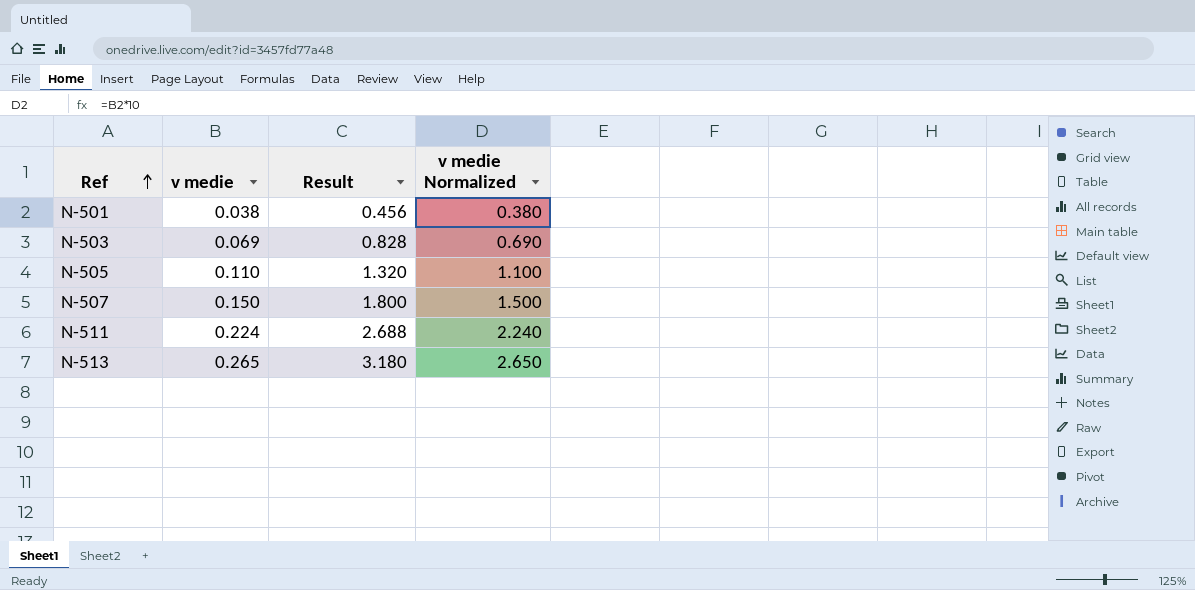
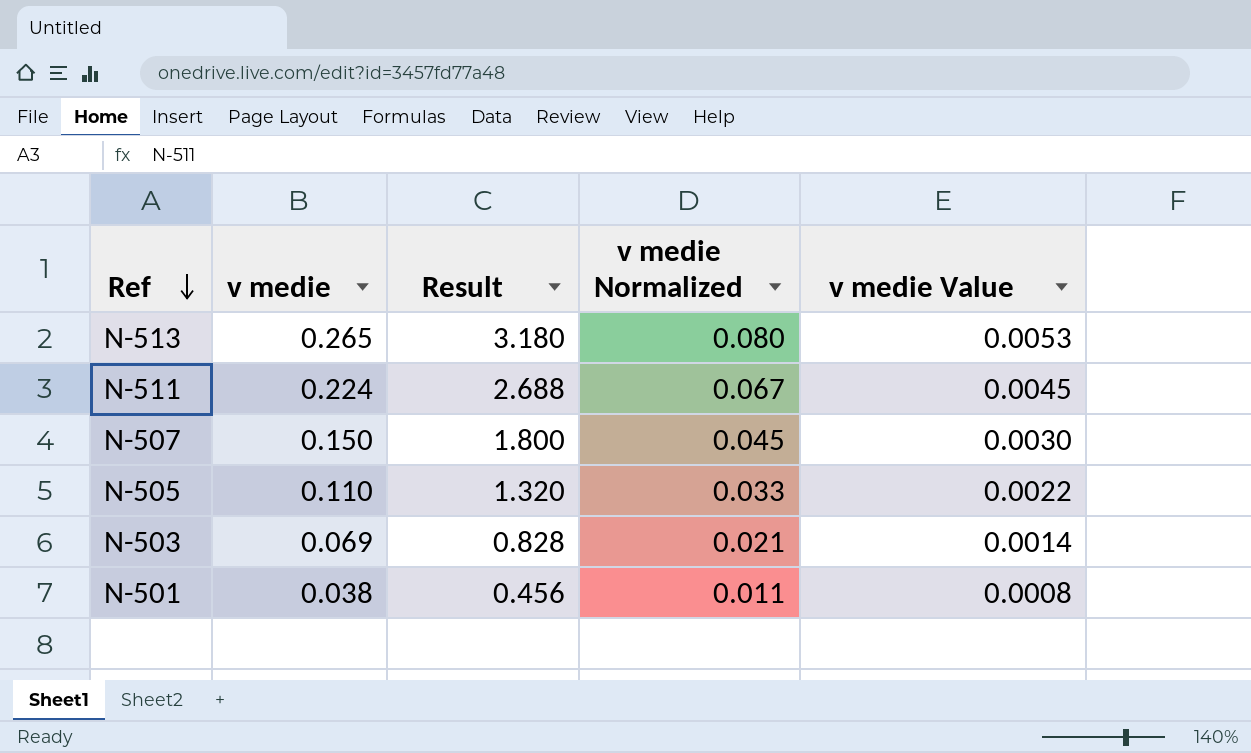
row order: Ref ascending -> Ref descending
column v medie Normalized | formula: [v medie] * 10 -> [v medie] * 0.3
column v medie Value | formula: none -> [v medie] * 0.02

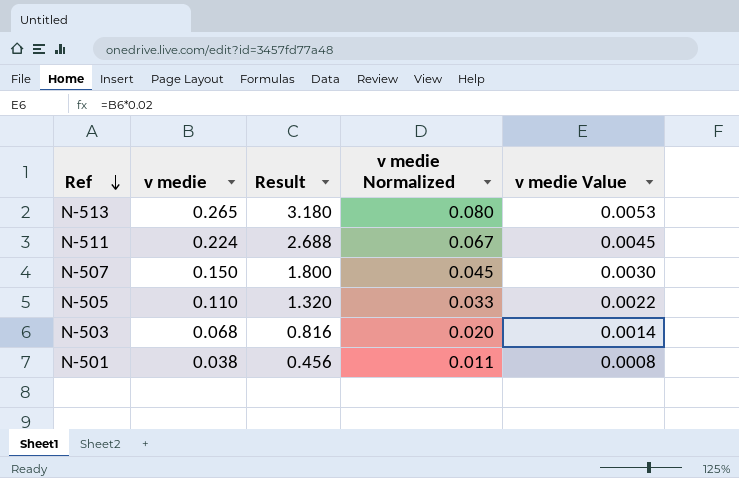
N-503 | v medie: 0.069 -> 0.068
N-503 | Result: 0.828 -> 0.816
N-503 | v medie Normalized: 0.021 -> 0.020

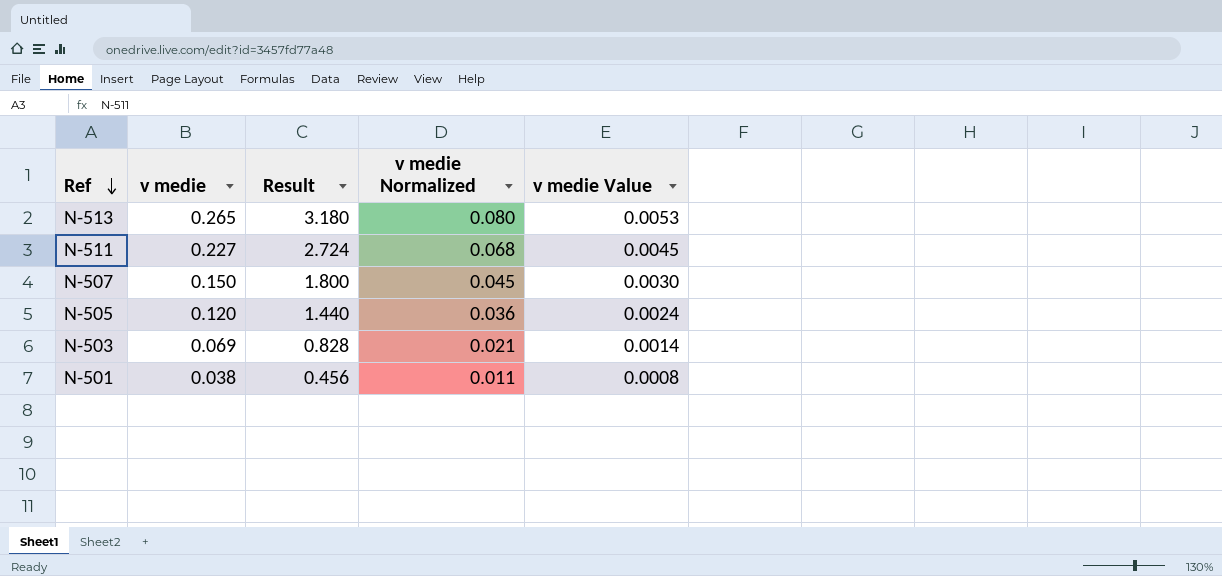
N-511 | v medie: 0.224 -> 0.227
N-511 | Result: 2.688 -> 2.724
N-511 | v medie Normalized: 0.067 -> 0.068
N-505 | v medie: 0.110 -> 0.120
N-505 | Result: 1.320 -> 1.440
N-505 | v medie Normalized: 0.033 -> 0.036
N-505 | v medie Value: 0.0022 -> 0.0024
N-503 | v medie: 0.068 -> 0.069
N-503 | Result: 0.816 -> 0.828
N-503 | v medie Normalized: 0.020 -> 0.021

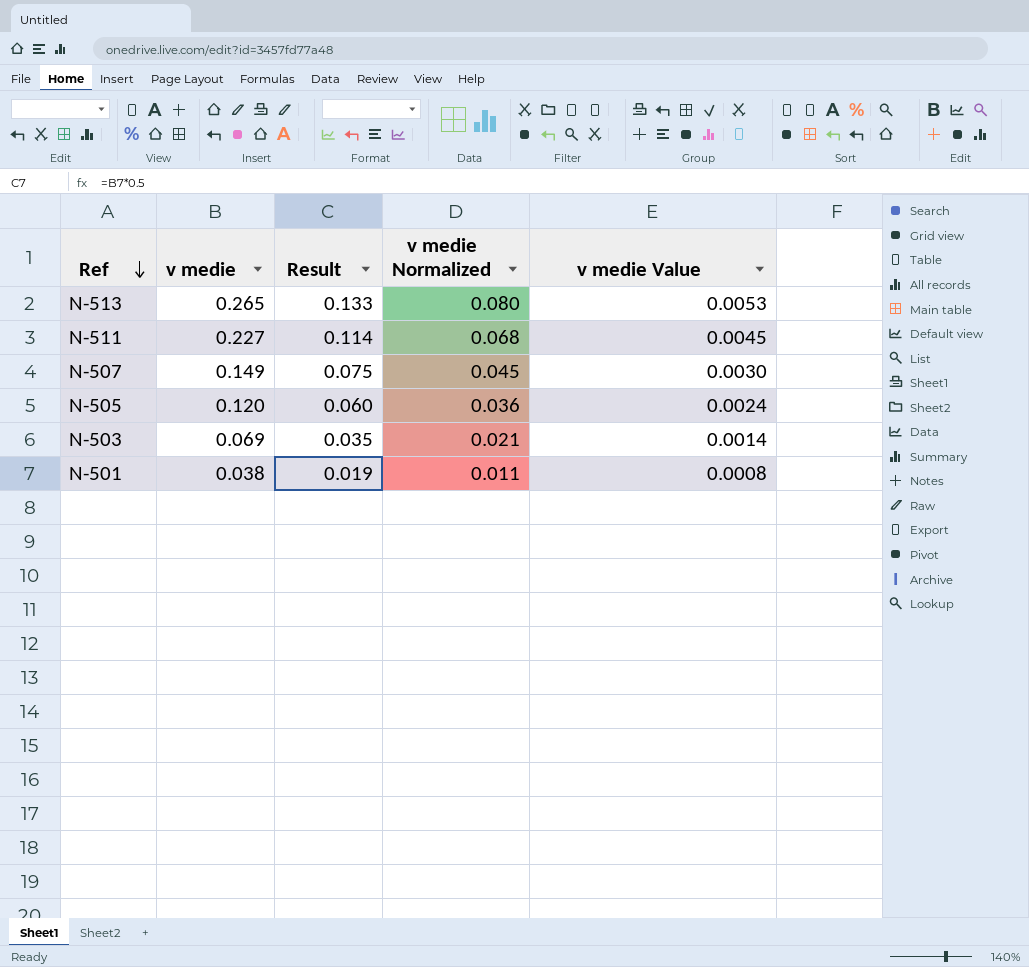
column Result | formula: [v medie] * 12 -> [v medie] * 0.5
N-507 | v medie: 0.150 -> 0.149

